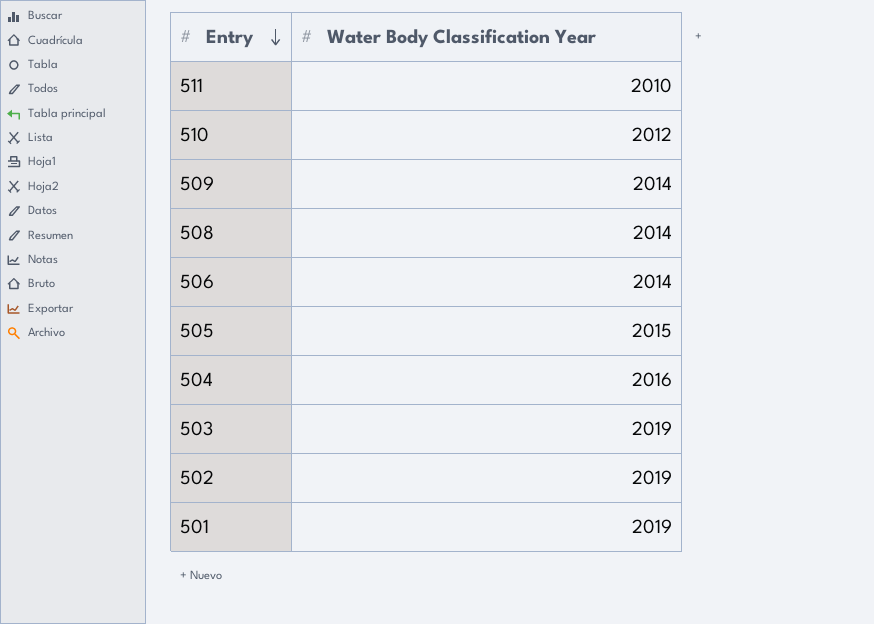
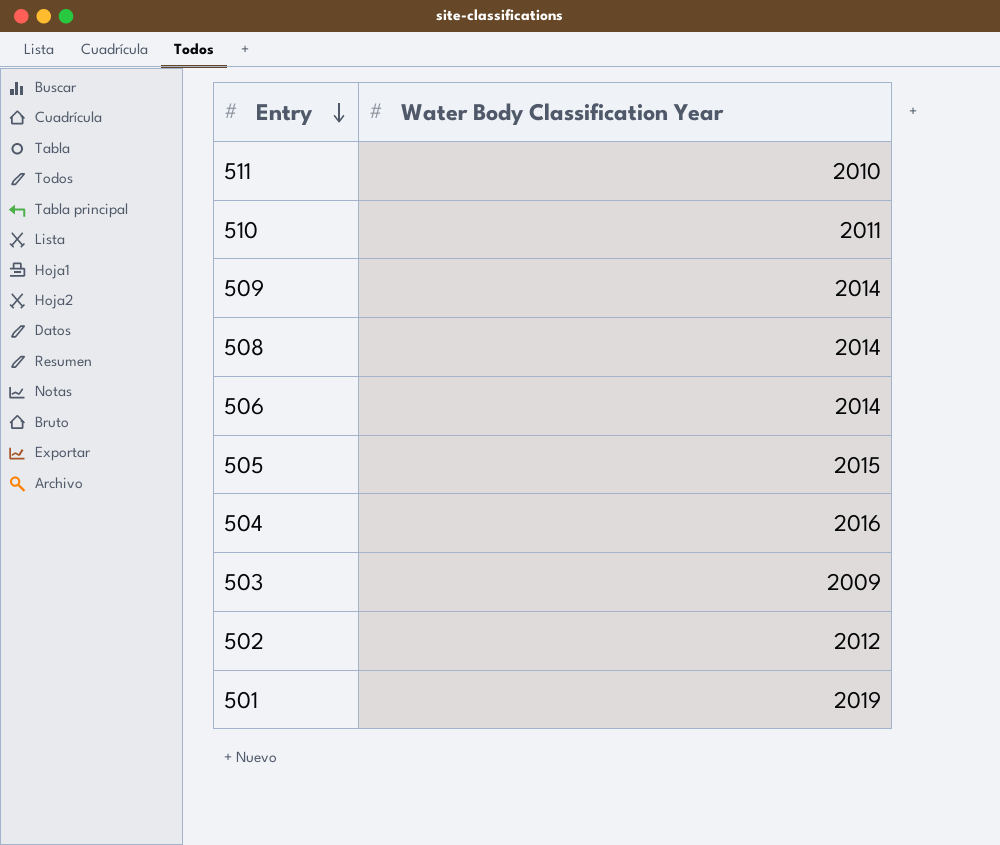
510 | Water Body Classification Year: 2012 -> 2011
503 | Water Body Classification Year: 2019 -> 2009
502 | Water Body Classification Year: 2019 -> 2012

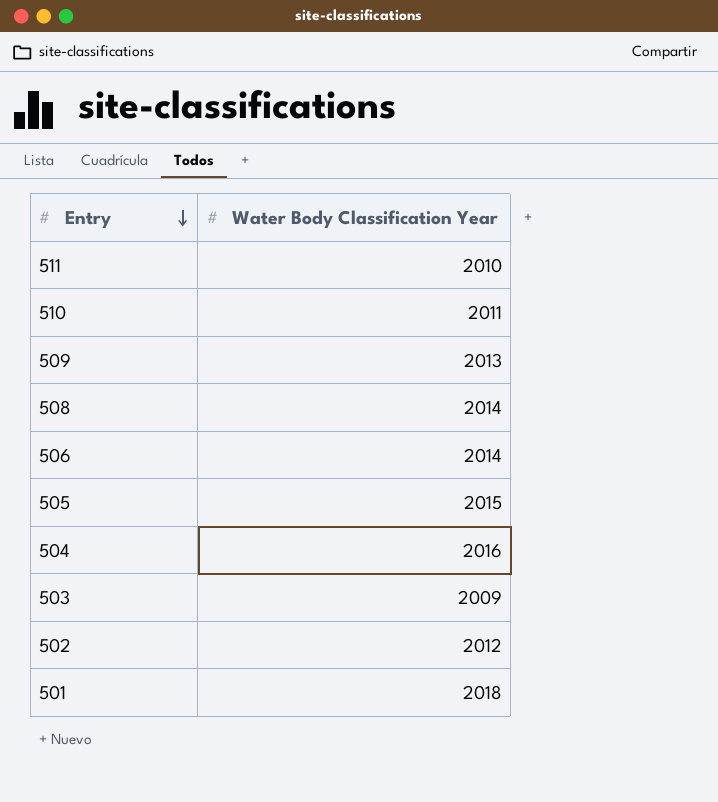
509 | Water Body Classification Year: 2014 -> 2013
501 | Water Body Classification Year: 2019 -> 2018

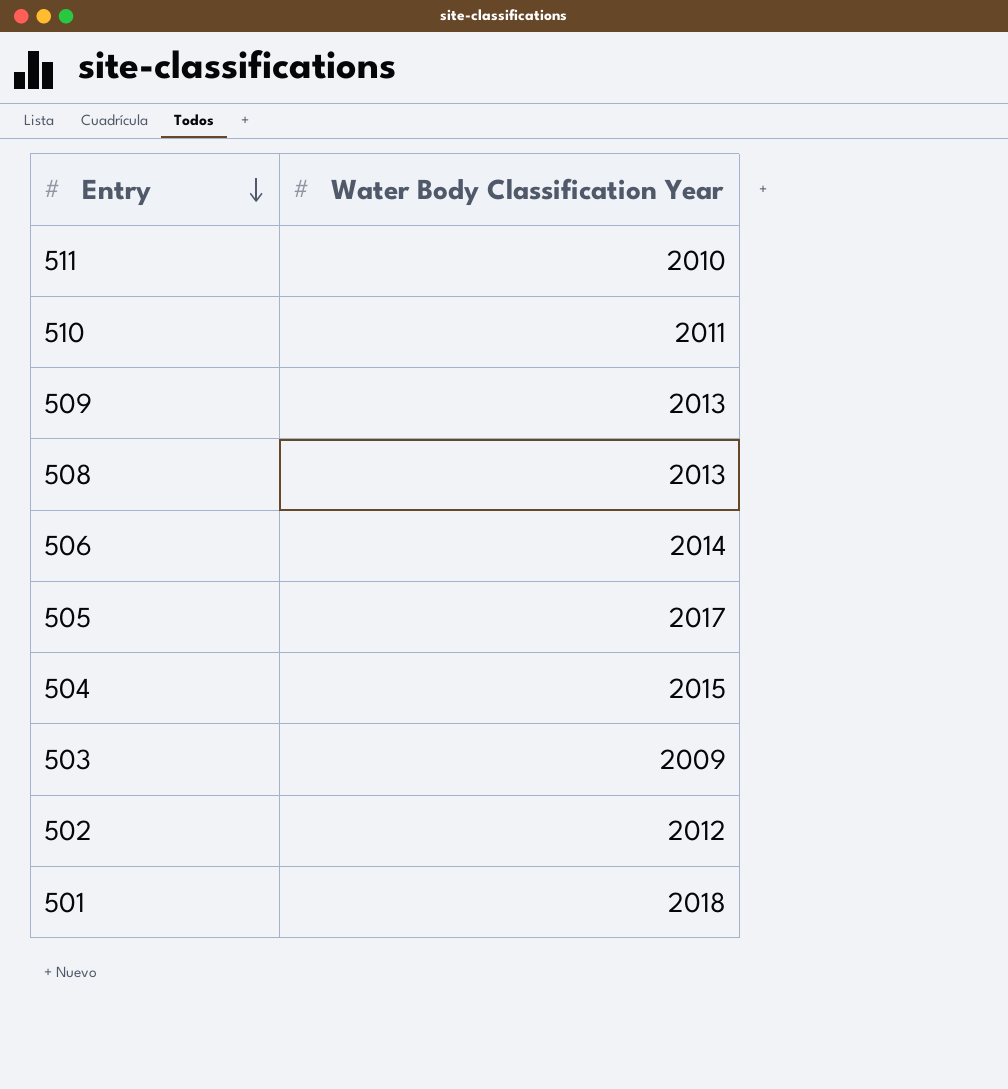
508 | Water Body Classification Year: 2014 -> 2013
505 | Water Body Classification Year: 2015 -> 2017
504 | Water Body Classification Year: 2016 -> 2015

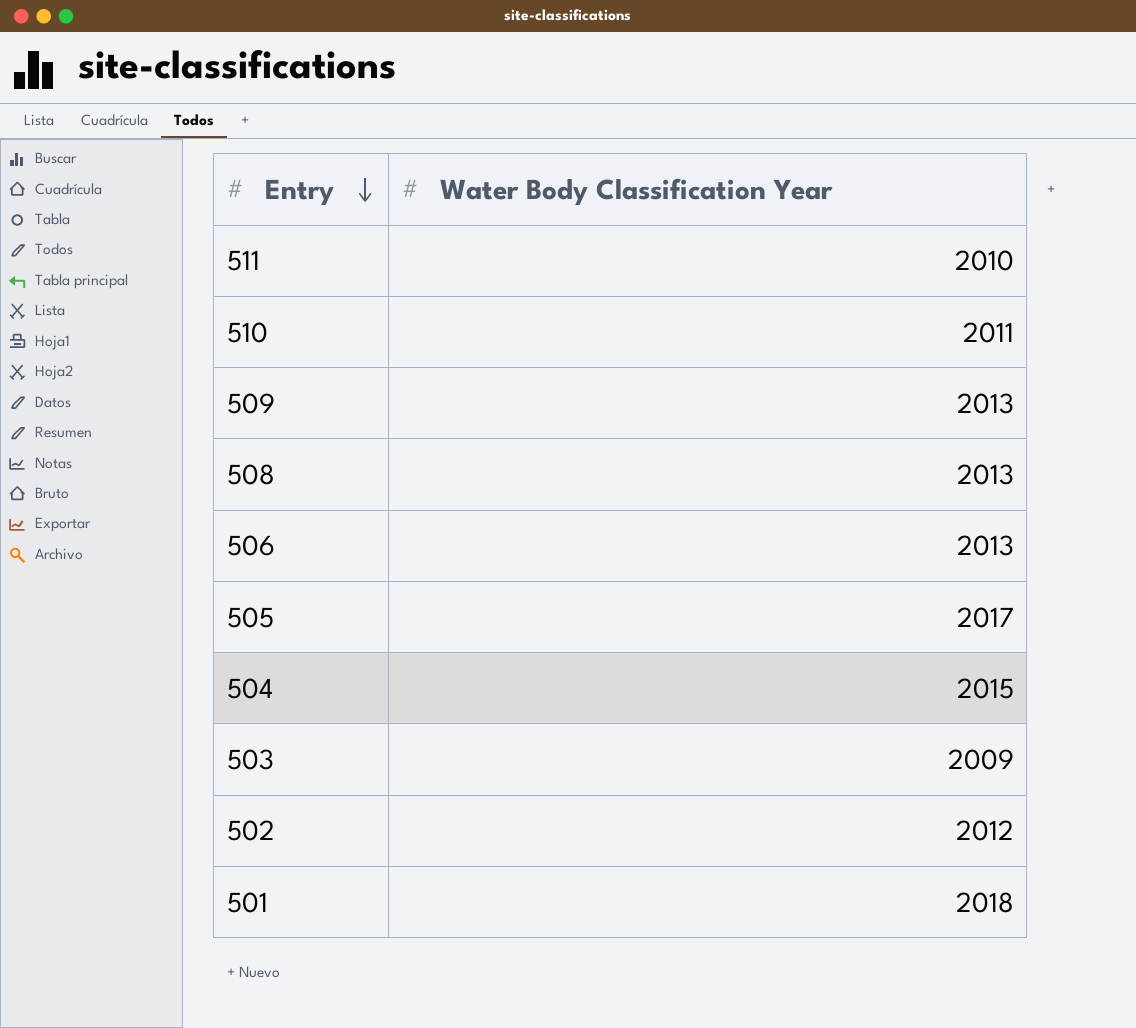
506 | Water Body Classification Year: 2014 -> 2013

